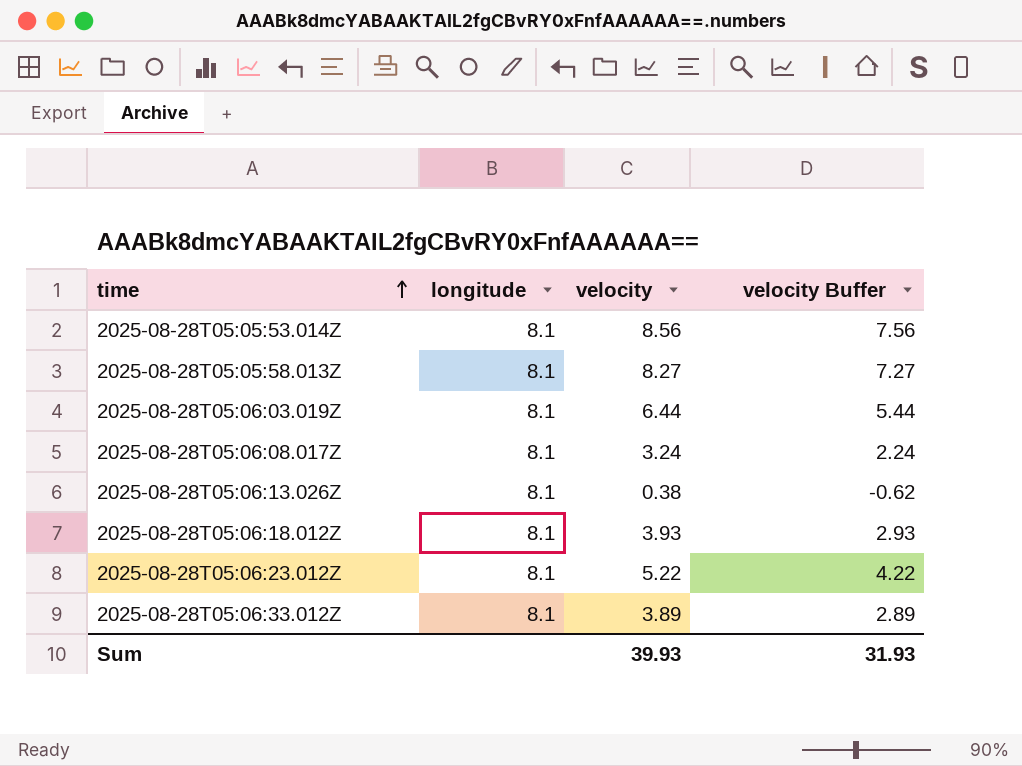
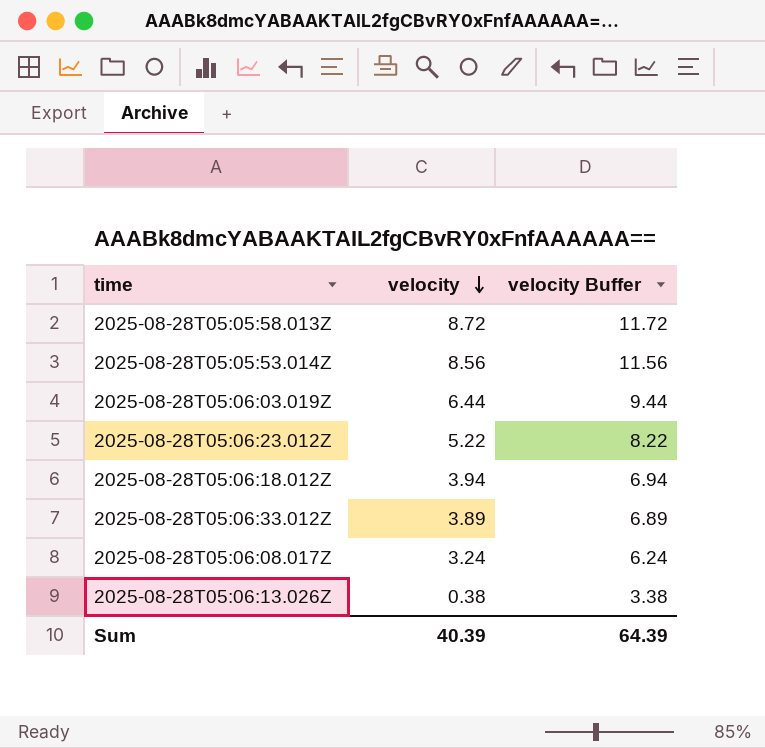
row order: time ascending -> velocity descending
column longitude | position: 2 -> none
column velocity Buffer | formula: [velocity] - 1 -> [velocity] + 3
2025-08-28T05:05:58.013Z | velocity: 8.27 -> 8.72
2025-08-28T05:06:18.012Z | velocity: 3.93 -> 3.94
Sum | velocity: 39.93 -> 40.39
Sum | velocity Buffer: 31.93 -> 64.39

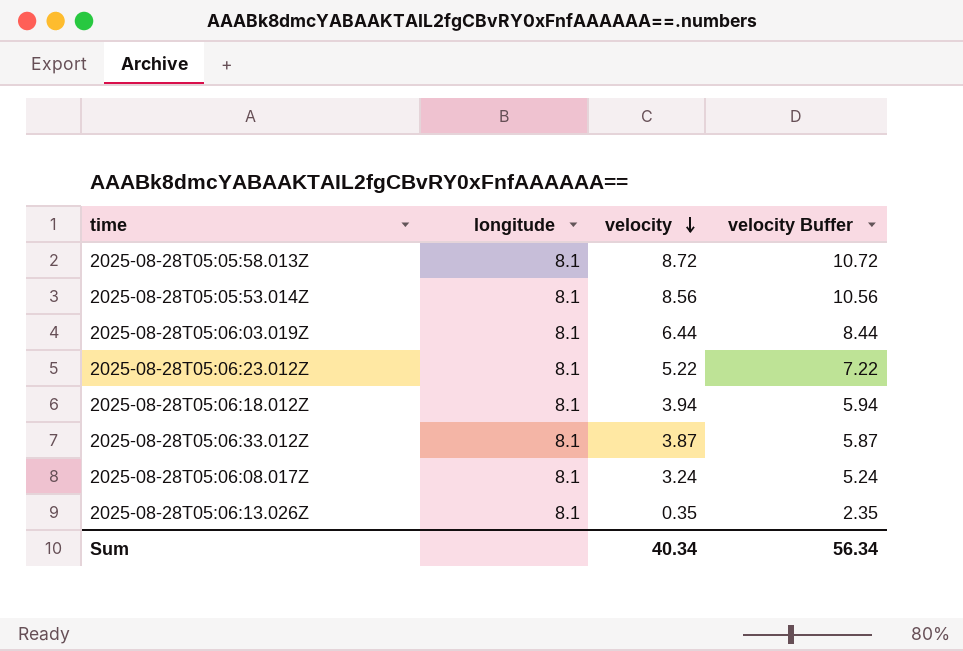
column longitude | position: none -> 2
column velocity Buffer | formula: [velocity] + 3 -> [velocity] + 2
2025-08-28T05:06:33.012Z | velocity: 3.89 -> 3.87
2025-08-28T05:06:13.026Z | velocity: 0.38 -> 0.35
Sum | velocity: 40.39 -> 40.34
Sum | velocity Buffer: 64.39 -> 56.34

